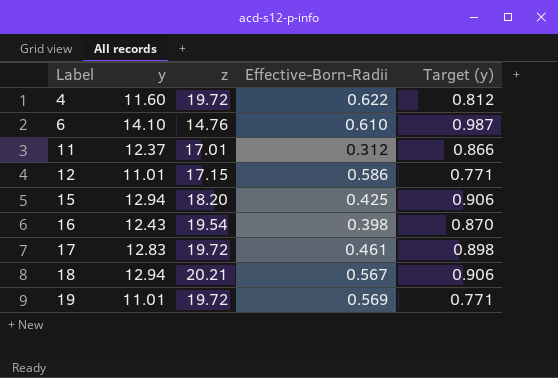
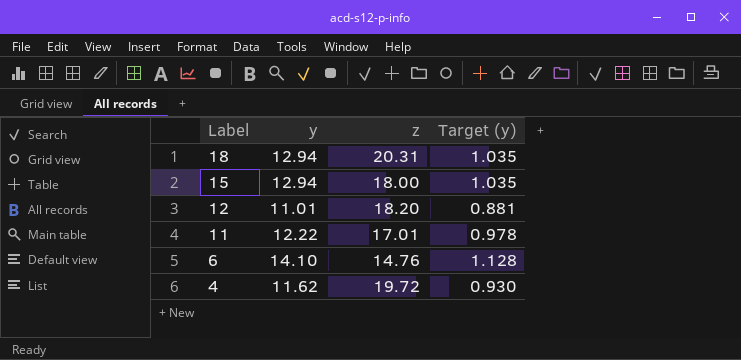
row order: Label ascending -> Label descending
column Effective-Born-Radii | position: 4 -> none
column Target (y) | formula: [y] * 0.07 -> [y] * 0.08
row 16: 12.43 | 19.54 | 0.398 | 0.870 -> none
row 17: 12.83 | 19.72 | 0.461 | 0.898 -> none
row 19: 11.01 | 19.72 | 0.569 | 0.771 -> none
18 | z: 20.21 -> 20.31
15 | z: 18.20 -> 18.00
12 | z: 17.15 -> 18.20
11 | y: 12.37 -> 12.22
4 | y: 11.60 -> 11.62

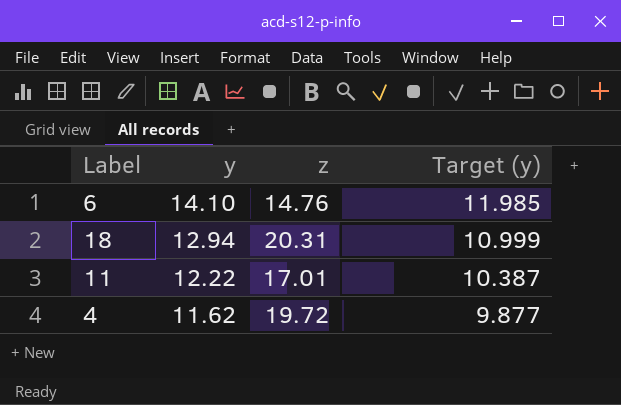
row order: Label descending -> y descending
column Target (y) | formula: [y] * 0.08 -> [y] * 0.85
row 15: 12.94 | 18.00 | 1.035 -> none
row 12: 11.01 | 18.20 | 0.881 -> none

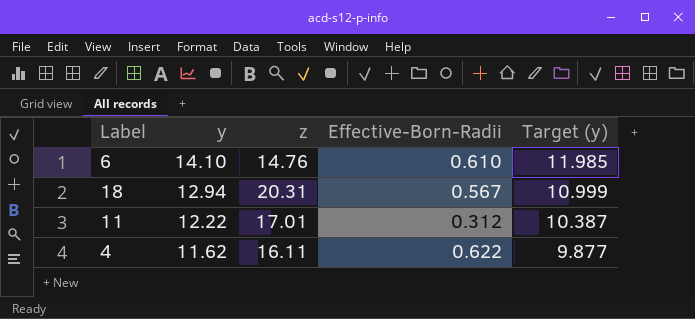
column Effective-Born-Radii | position: none -> 4
4 | z: 19.72 -> 16.11

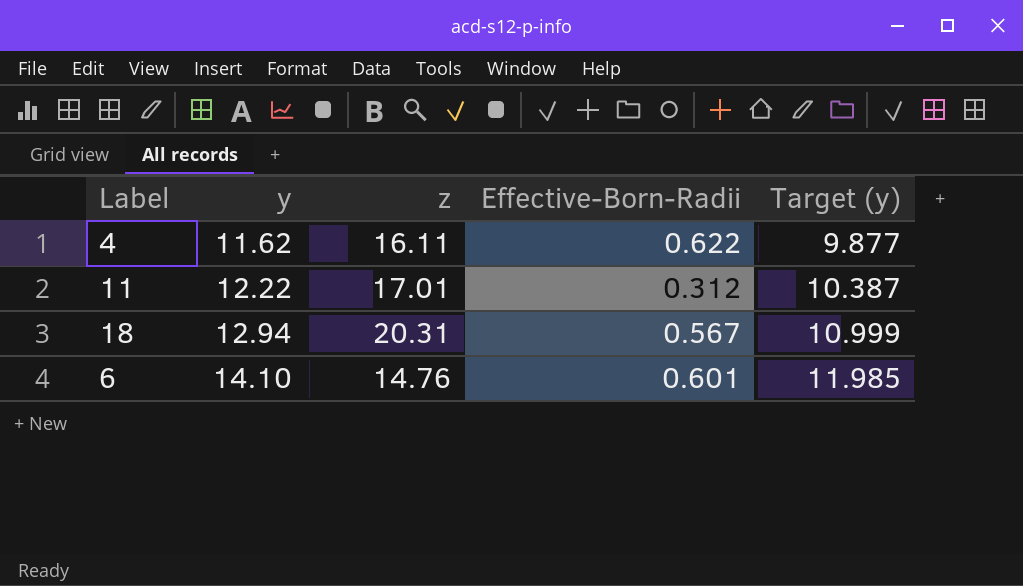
row order: y descending -> y ascending
6 | Effective-Born-Radii: 0.610 -> 0.601

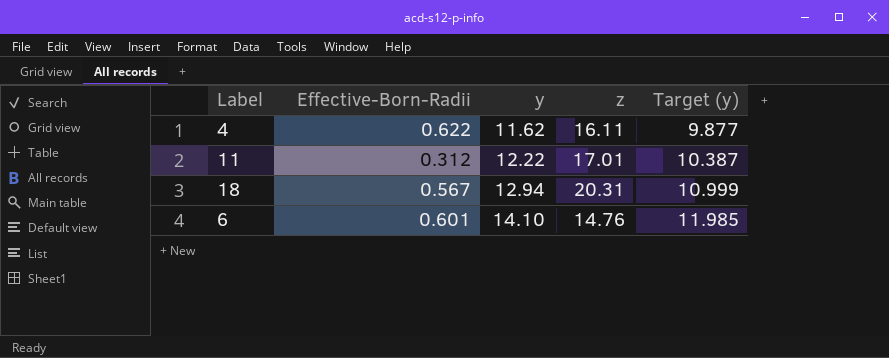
column Effective-Born-Radii | position: 4 -> 2

